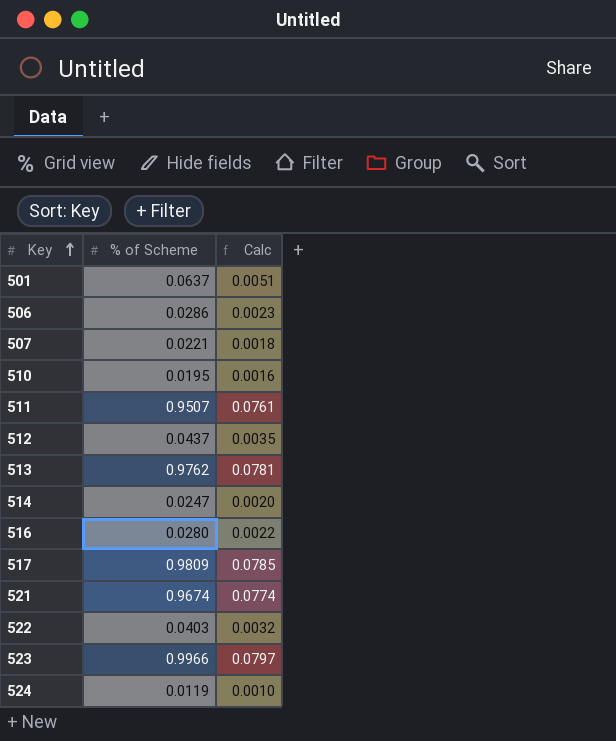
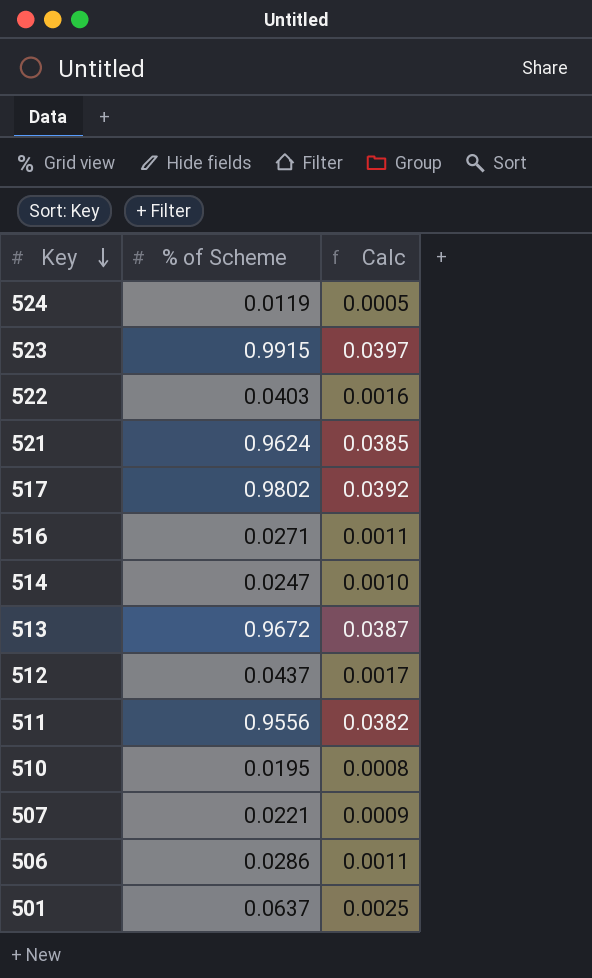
row order: Key ascending -> Key descending
column Calc | formula: [% of Scheme] * 0.08 -> [% of Scheme] * 0.04
523 | % of Scheme: 0.9966 -> 0.9915
521 | % of Scheme: 0.9674 -> 0.9624
517 | % of Scheme: 0.9809 -> 0.9802
516 | % of Scheme: 0.0280 -> 0.0271
513 | % of Scheme: 0.9762 -> 0.9672
511 | % of Scheme: 0.9507 -> 0.9556

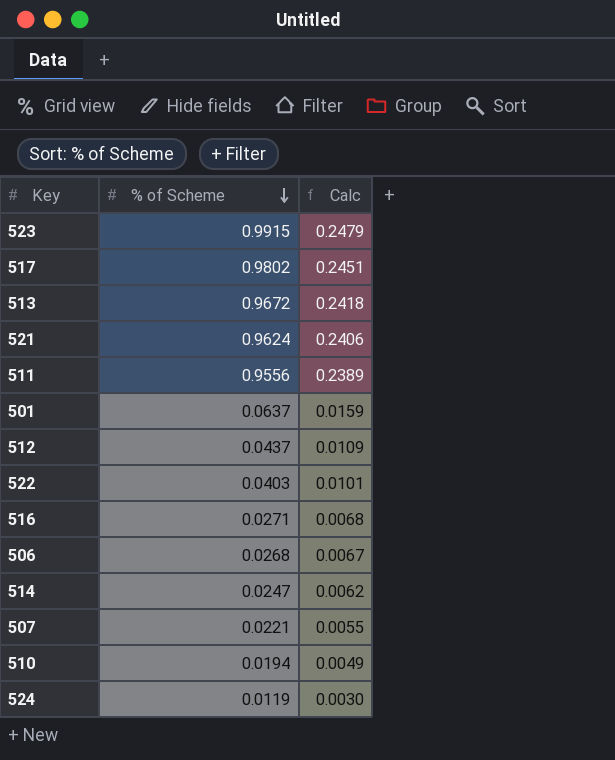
row order: Key descending -> % of Scheme descending
column Calc | formula: [% of Scheme] * 0.04 -> [% of Scheme] * 0.25
506 | % of Scheme: 0.0286 -> 0.0268
510 | % of Scheme: 0.0195 -> 0.0194

